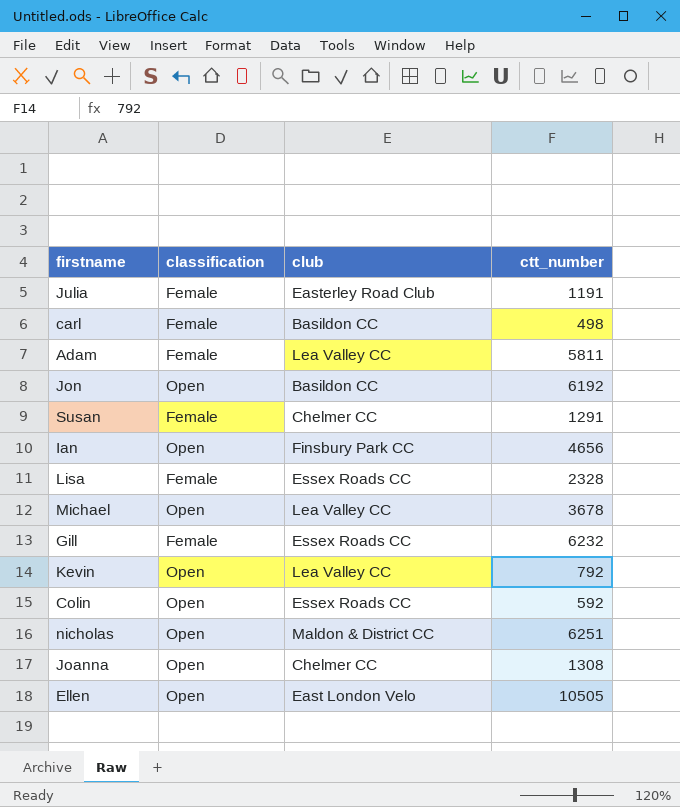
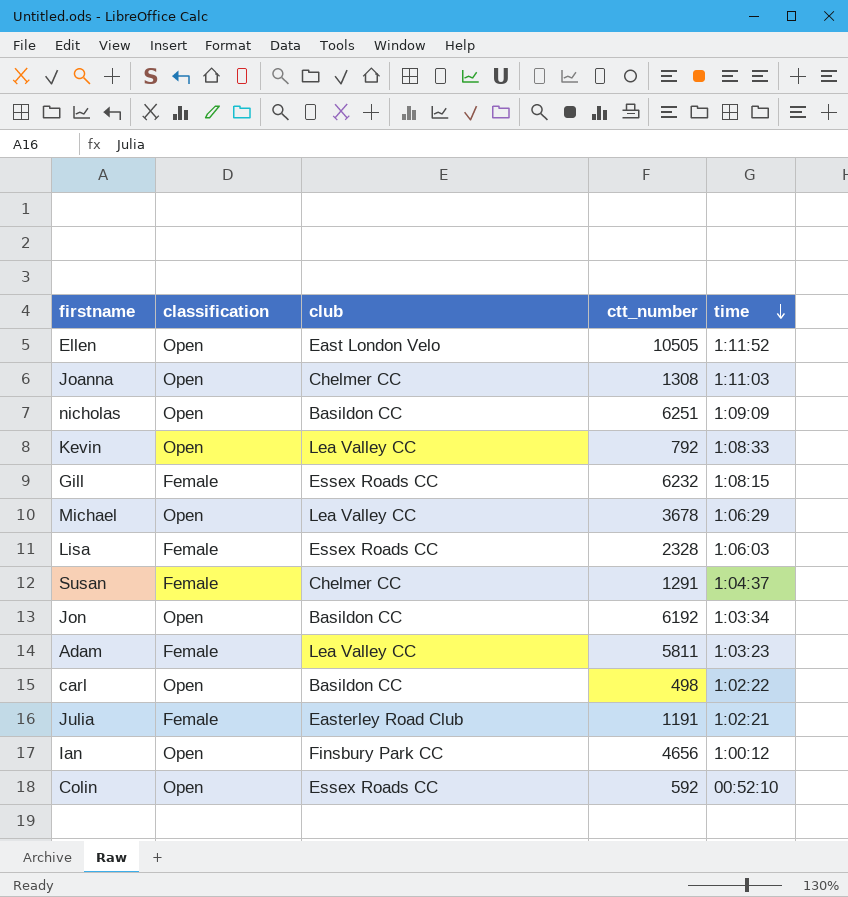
row order: none -> time descending
column time | position: none -> 5
nicholas | club: Maldon & District CC -> Basildon CC
carl | classification: Female -> Open

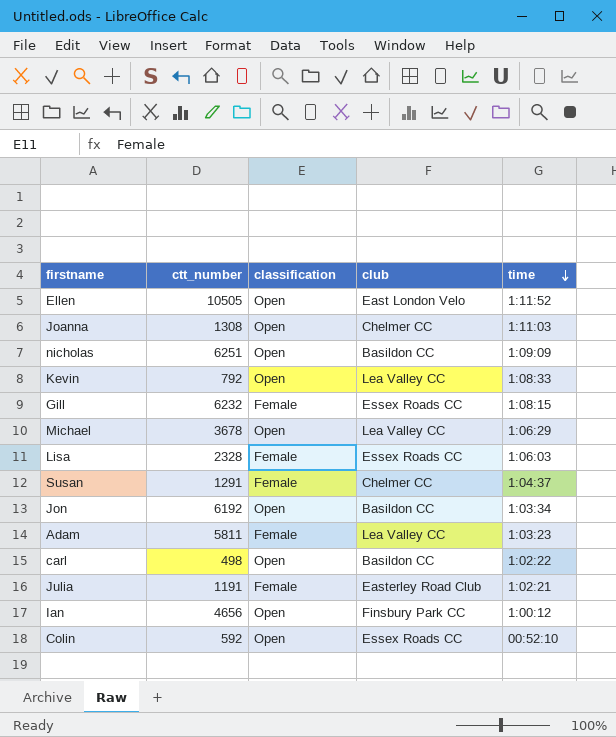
column ctt_number | position: 4 -> 2

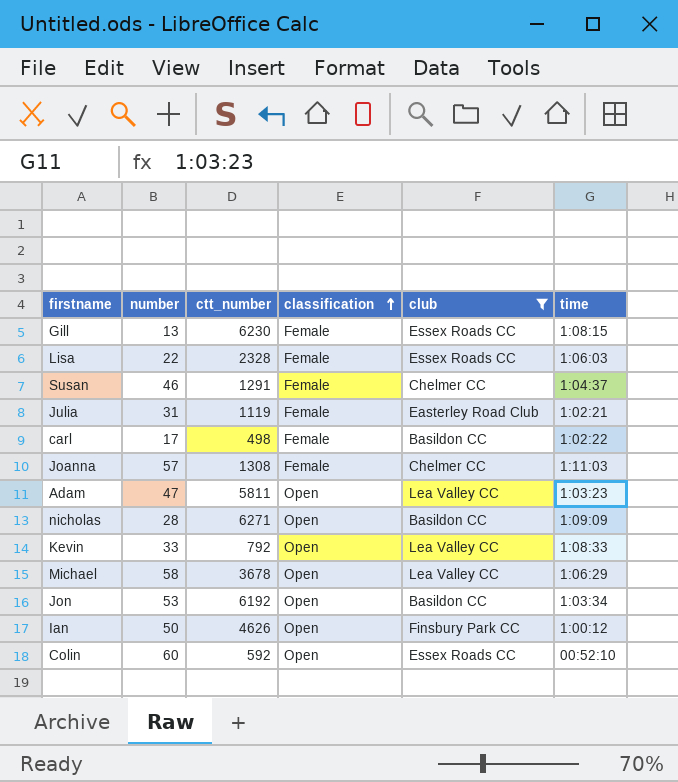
filter: none -> club != East London Velo
row order: time descending -> classification ascending
column number | position: none -> 2
Gill | ctt_number: 6232 -> 6230
Julia | ctt_number: 1191 -> 1119
carl | classification: Open -> Female
Joanna | classification: Open -> Female
Adam | classification: Female -> Open
nicholas | ctt_number: 6251 -> 6271
Ian | ctt_number: 4656 -> 4626

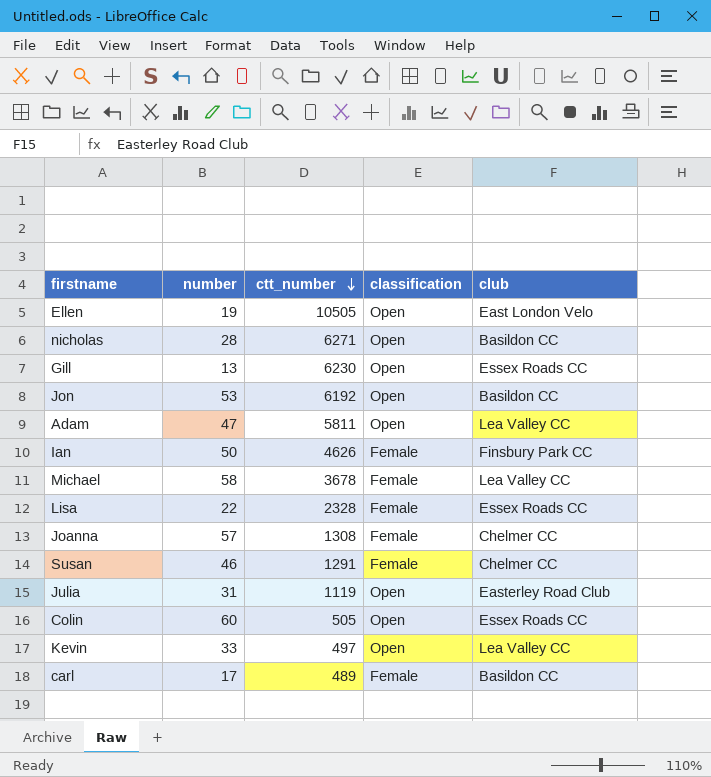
filter: club != East London Velo -> none
row order: classification ascending -> ctt_number descending
column time | position: 6 -> none
Gill | classification: Female -> Open
Ian | classification: Open -> Female
Michael | classification: Open -> Female
Julia | classification: Female -> Open
Colin | ctt_number: 592 -> 505
Kevin | ctt_number: 792 -> 497
carl | ctt_number: 498 -> 489

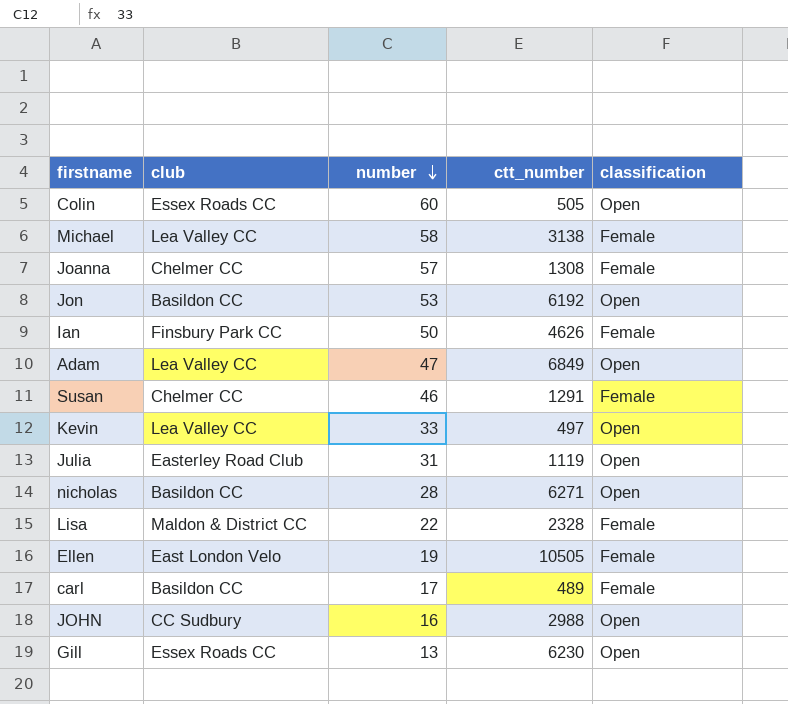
row order: ctt_number descending -> number descending
column club | position: 5 -> 2
Michael | ctt_number: 3678 -> 3138
Adam | ctt_number: 5811 -> 6849
Lisa | club: Essex Roads CC -> Maldon & District CC
Ellen | classification: Open -> Female
row JOHN: none -> CC Sudbury | 16 | 2988 | Open

